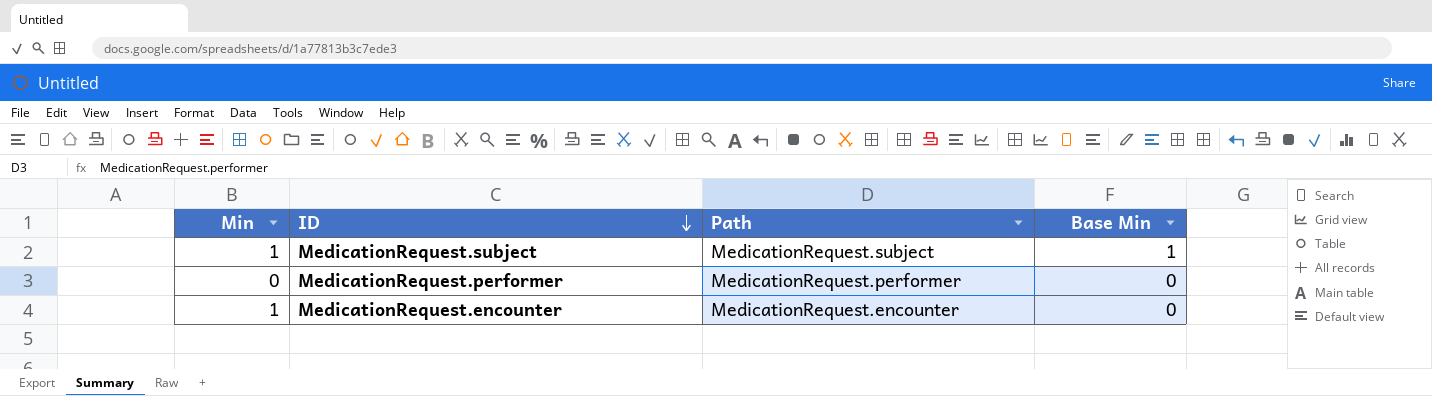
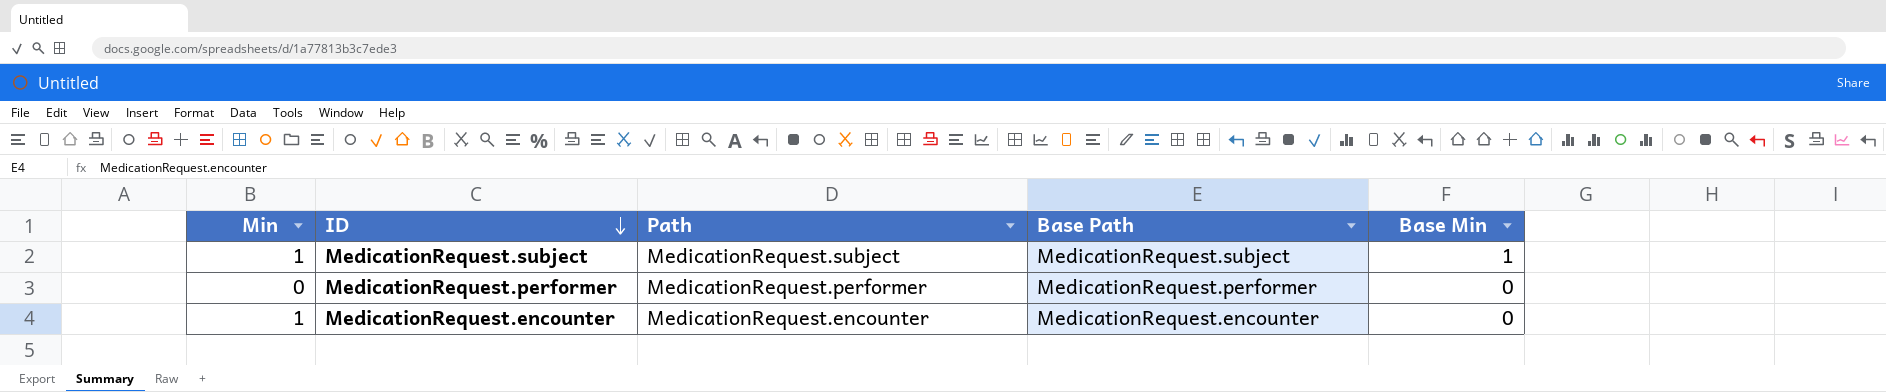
column Base Path | position: none -> 4

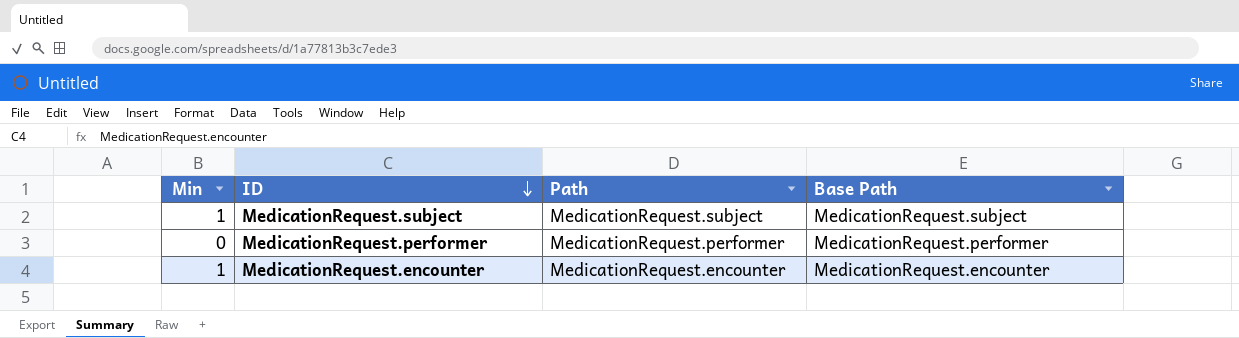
column Base Min | position: 5 -> none

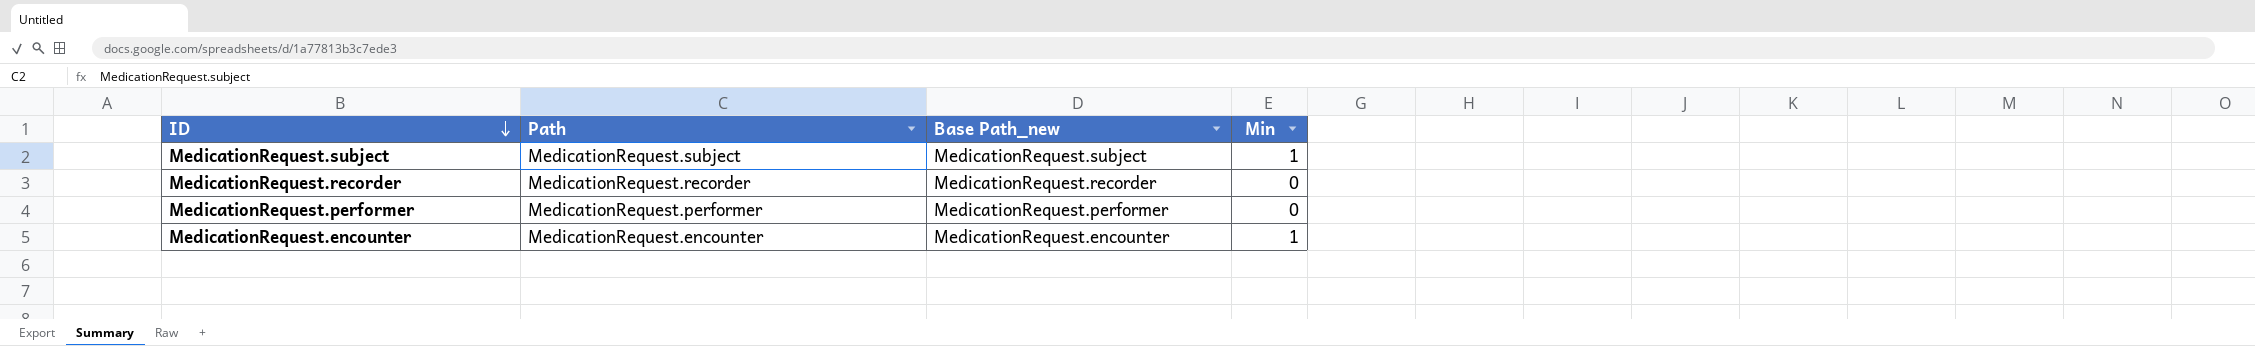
column name: Base Path -> Base Path_new
column Min | position: 1 -> 4
row MedicationRequest.recorder: none -> MedicationRequest.recorder | MedicationRequest.recorder | 0

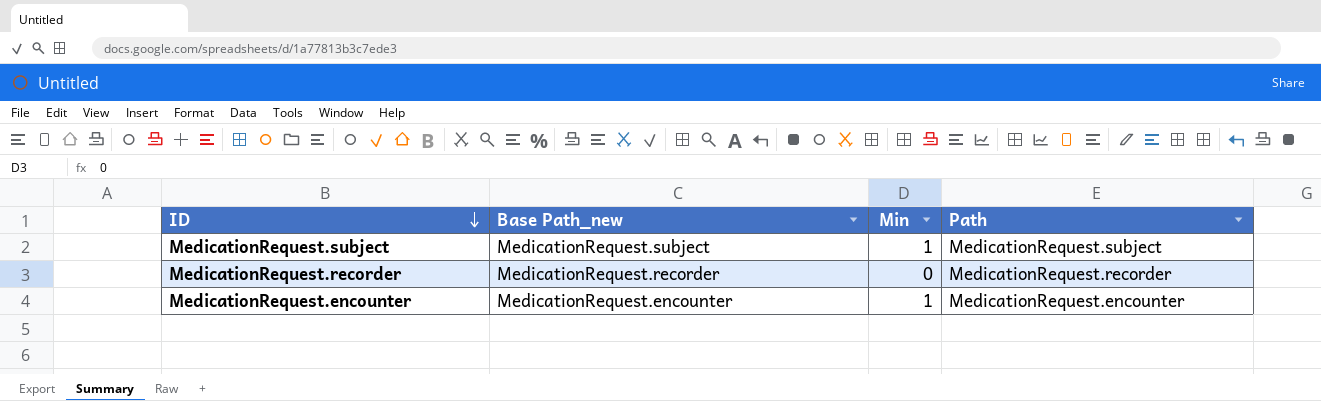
column Path | position: 2 -> 4
row MedicationRequest.performer: MedicationRequest.performer | MedicationRequest.performer | 0 -> none

